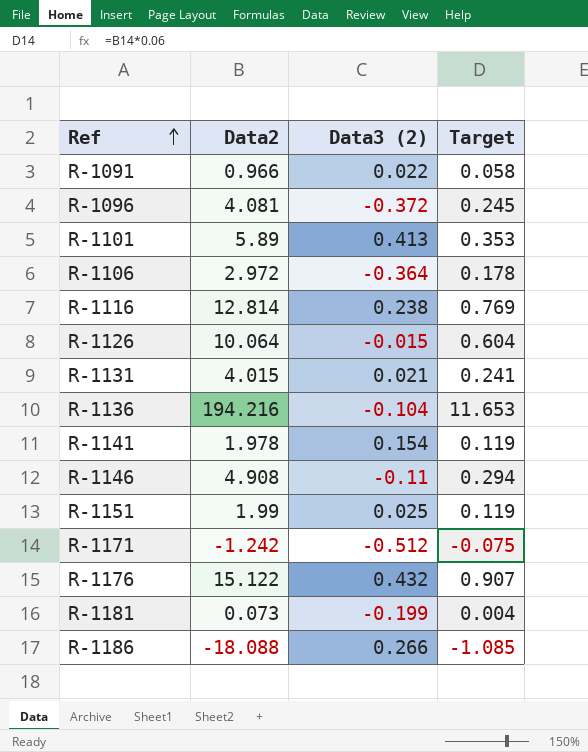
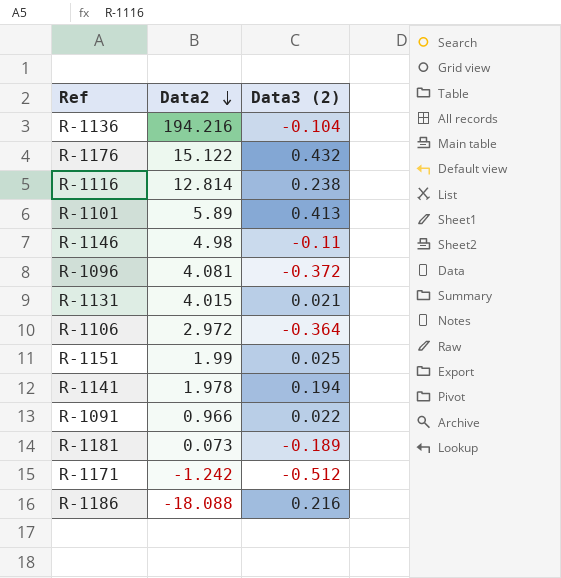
row order: Ref ascending -> Data2 descending
column Target | formula: [Data2] * 0.06 -> none
row R-1126: 10.064 | -0.015 | 0.604 -> none
R-1146 | Data2: 4.908 -> 4.98
R-1141 | Data3 (2): 0.154 -> 0.194
R-1181 | Data3 (2): -0.199 -> -0.189
R-1186 | Data3 (2): 0.266 -> 0.216

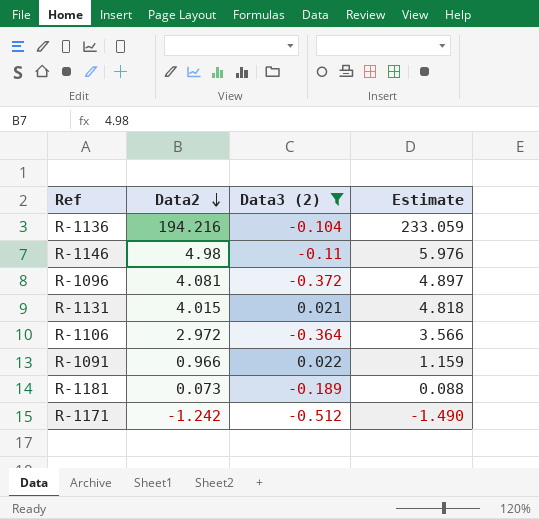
filter: none -> Data3 (2) <= 0.022
column Estimate | formula: none -> [Data2] * 1.2

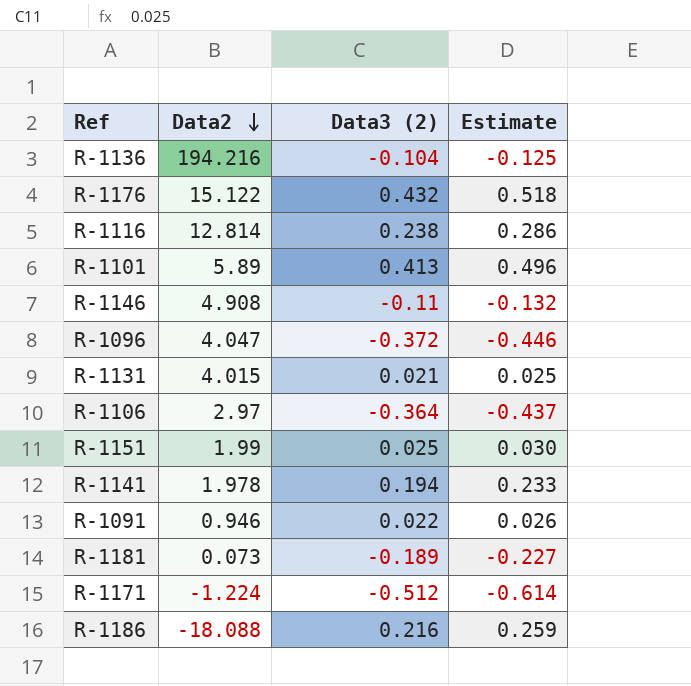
filter: Data3 (2) <= 0.022 -> none
column Estimate | formula: [Data2] * 1.2 -> [Data3 (2)] * 1.2
R-1146 | Data2: 4.98 -> 4.908
R-1096 | Data2: 4.081 -> 4.047
R-1106 | Data2: 2.972 -> 2.97
R-1091 | Data2: 0.966 -> 0.946
R-1171 | Data2: -1.242 -> -1.224

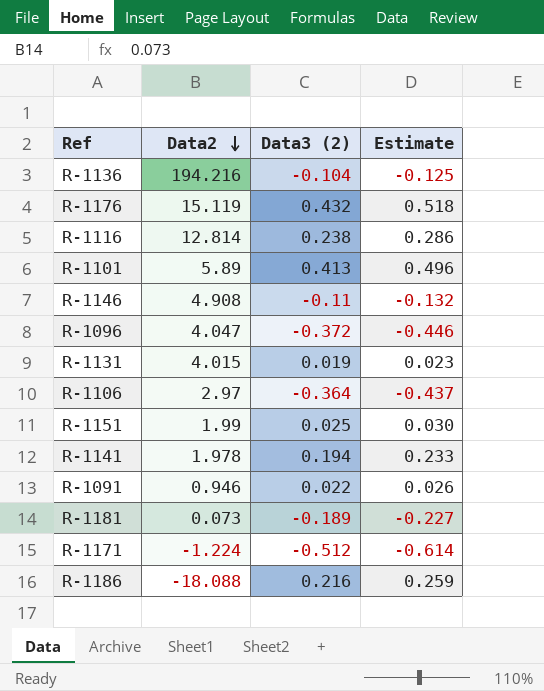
R-1176 | Data2: 15.122 -> 15.119
R-1131 | Data3 (2): 0.021 -> 0.019
R-1131 | Estimate: 0.025 -> 0.023

